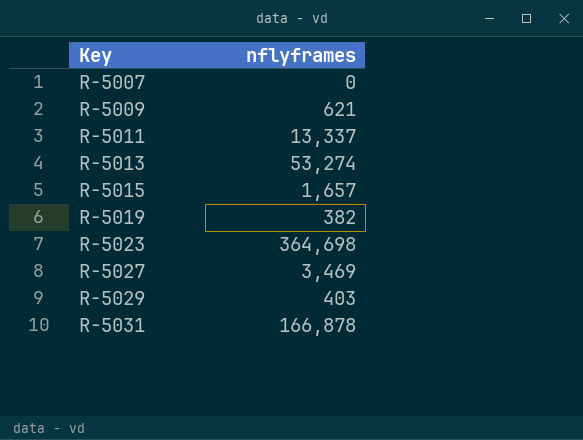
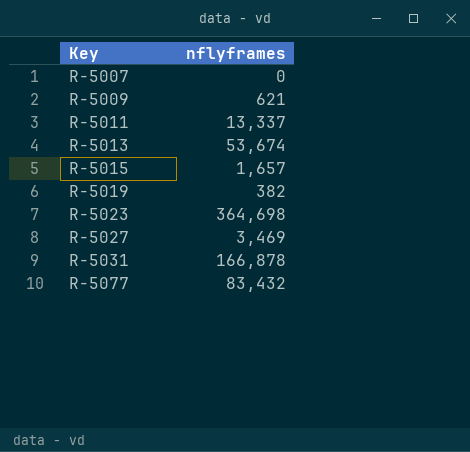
row R-5029: 403 -> none
R-5013 | nflyframes: 53,274 -> 53,674
row R-5077: none -> 83,432

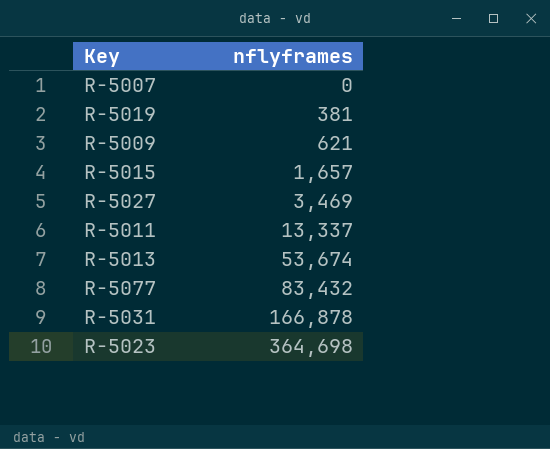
row order: Key ascending -> nflyframes ascending
R-5019 | nflyframes: 382 -> 381

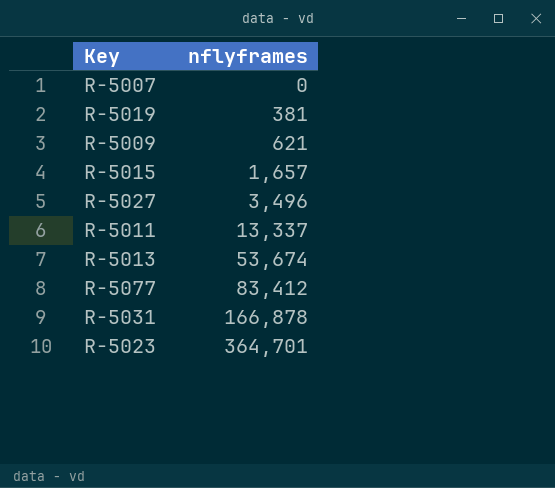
R-5027 | nflyframes: 3,469 -> 3,496
R-5077 | nflyframes: 83,432 -> 83,412
R-5023 | nflyframes: 364,698 -> 364,701

